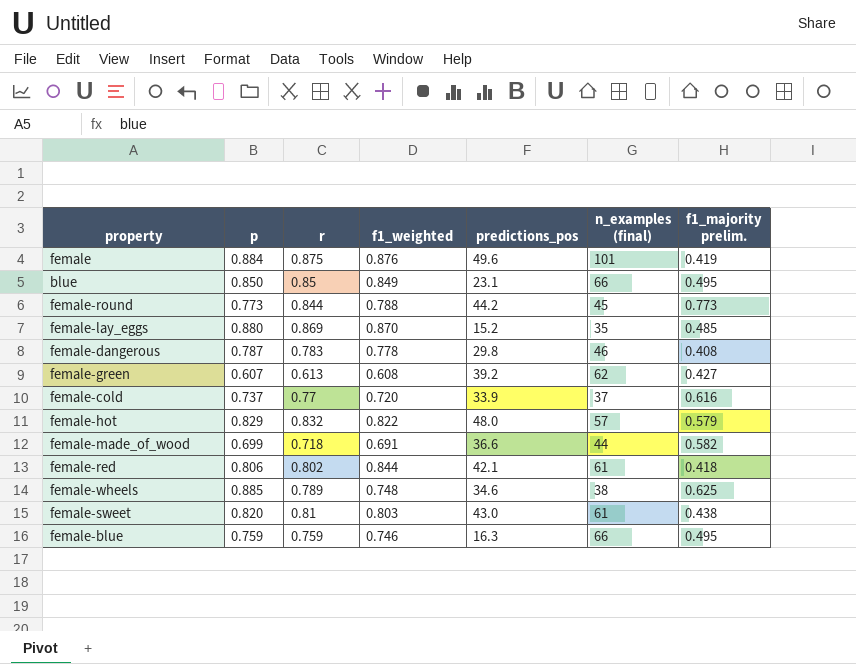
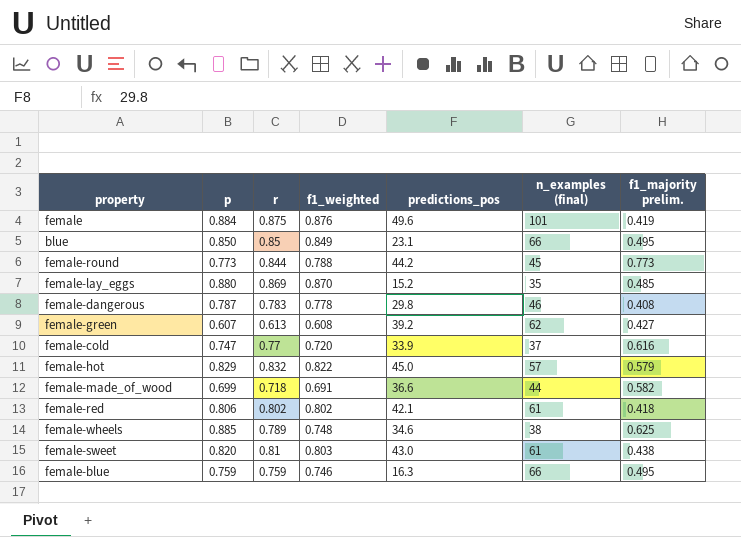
female-cold | p: 0.737 -> 0.747
female-hot | predictions_pos: 48.0 -> 45.0
female-red | f1_weighted: 0.844 -> 0.802

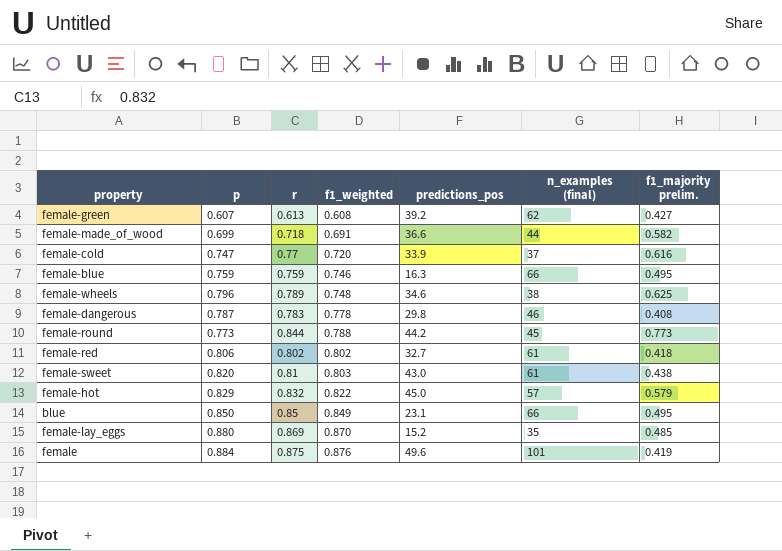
row order: none -> f1_weighted ascending
female-wheels | p: 0.885 -> 0.796
female-red | predictions_pos: 42.1 -> 32.7

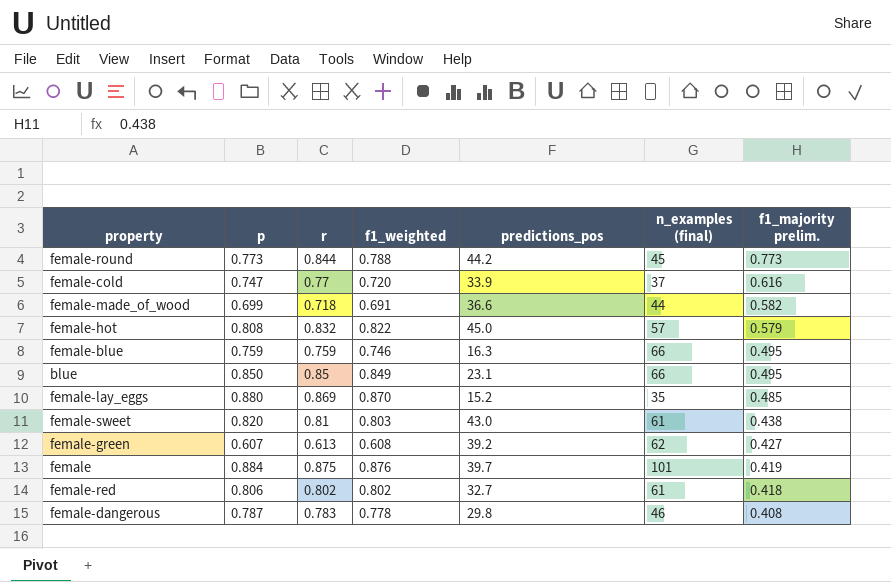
row order: f1_weighted ascending -> f1_majority prelim. descending
row female-wheels: 0.796 | 0.789 | 0.748 | 34.6 | 38 | 0.625 -> none
female-hot | p: 0.829 -> 0.808
female | predictions_pos: 49.6 -> 39.7

